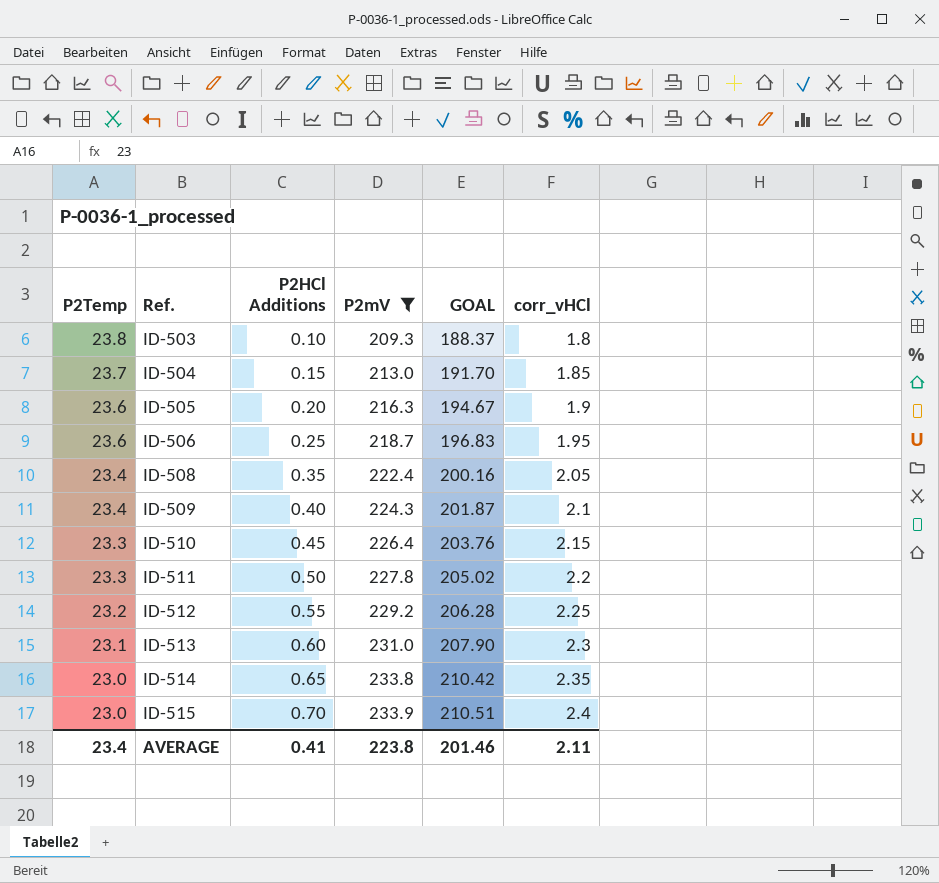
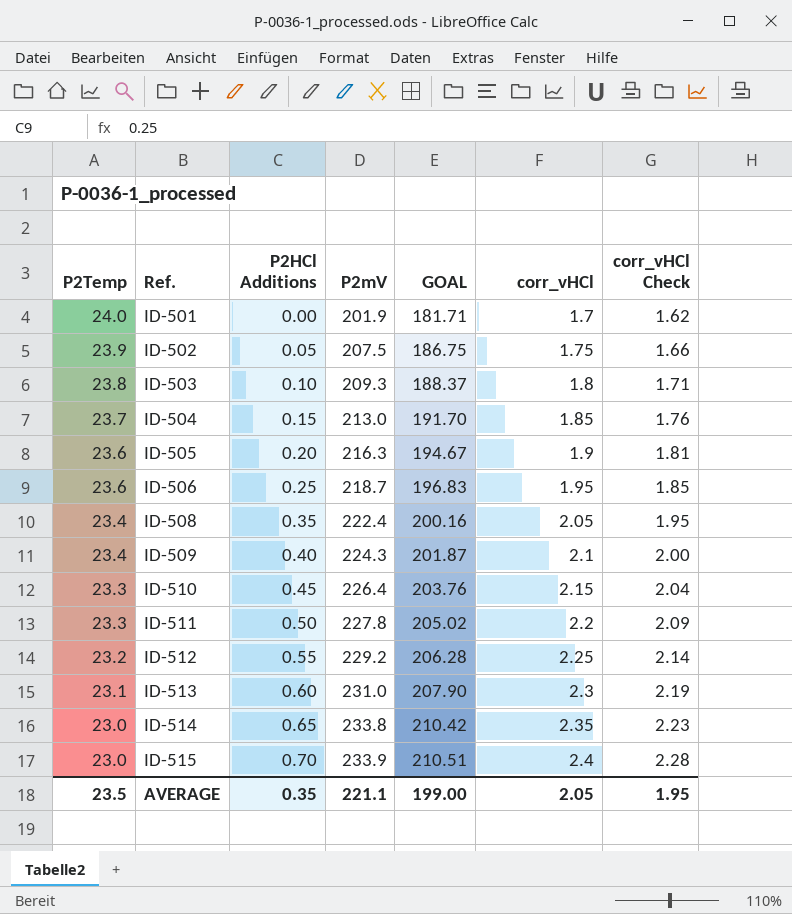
filter: P2mV >= 209.3 -> none
column corr_vHCl Check | formula: none -> [corr_vHCl] * 0.95
AVERAGE | P2Temp: 23.4 -> 23.5
AVERAGE | P2HCl Additions: 0.41 -> 0.35
AVERAGE | P2mV: 223.8 -> 221.1
AVERAGE | GOAL: 201.46 -> 199.00
AVERAGE | corr_vHCl: 2.11 -> 2.05

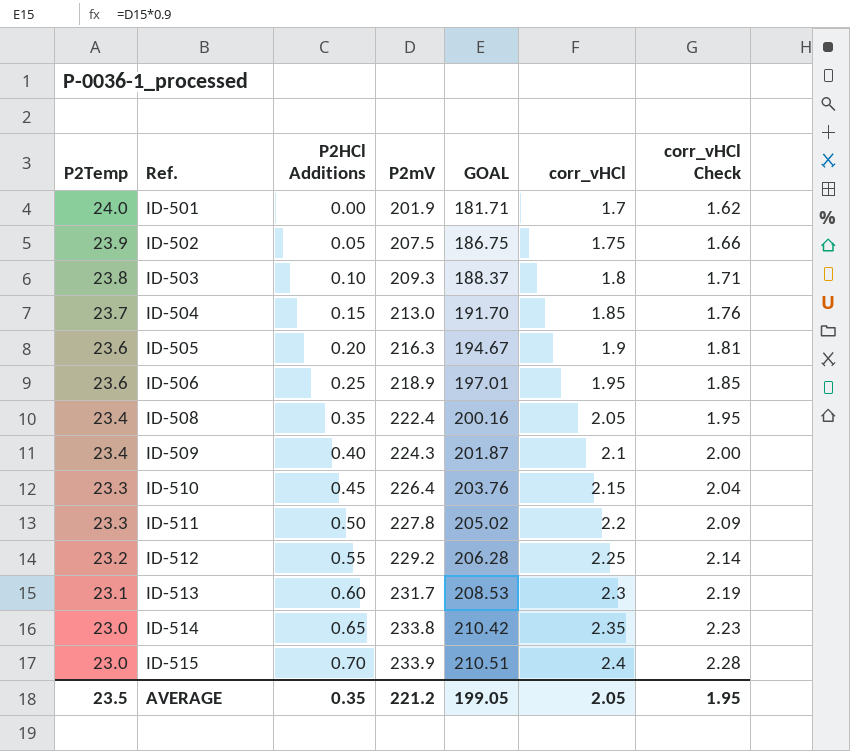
ID-506 | P2mV: 218.7 -> 218.9
ID-506 | GOAL: 196.83 -> 197.01
ID-513 | P2mV: 231.0 -> 231.7
ID-513 | GOAL: 207.90 -> 208.53
AVERAGE | P2mV: 221.1 -> 221.2
AVERAGE | GOAL: 199.00 -> 199.05

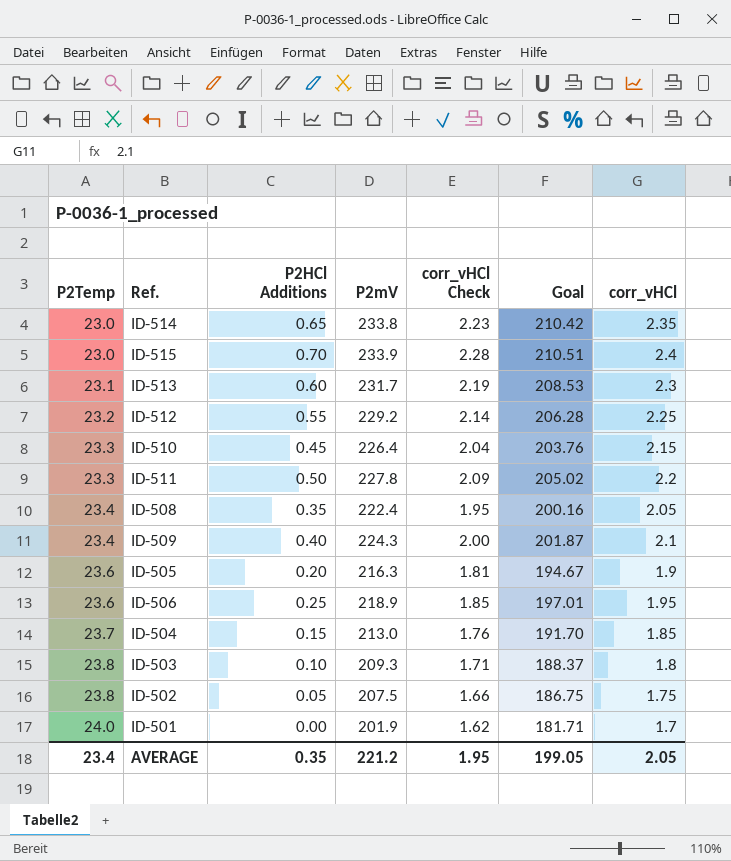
row order: P2Temp descending -> P2Temp ascending
column corr_vHCl Check | position: 7 -> 5
column name: GOAL -> Goal
ID-502 | P2Temp: 23.9 -> 23.8
AVERAGE | P2Temp: 23.5 -> 23.4

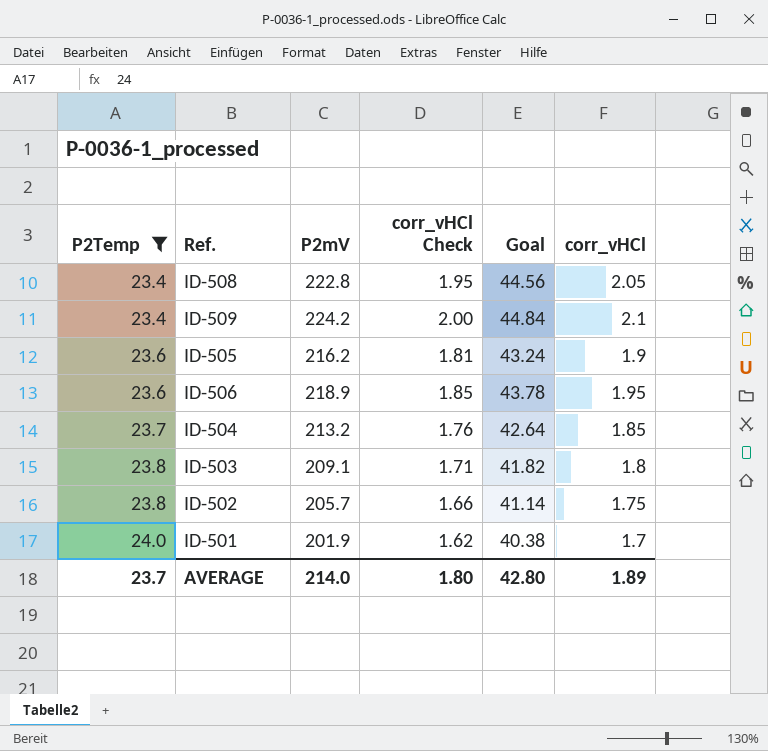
filter: none -> P2Temp >= 23.4
column P2HCl Additions | position: 3 -> none
column Goal | formula: [P2mV] * 0.9 -> [P2mV] * 0.2
ID-508 | P2mV: 222.4 -> 222.8
ID-509 | P2mV: 224.3 -> 224.2
ID-505 | P2mV: 216.3 -> 216.2
ID-504 | P2mV: 213.0 -> 213.2
ID-503 | P2mV: 209.3 -> 209.1
ID-502 | P2mV: 207.5 -> 205.7
AVERAGE | P2Temp: 23.4 -> 23.7
AVERAGE | P2mV: 221.2 -> 214.0
AVERAGE | corr_vHCl Check: 1.95 -> 1.80
AVERAGE | Goal: 199.05 -> 42.80
AVERAGE | corr_vHCl: 2.05 -> 1.89

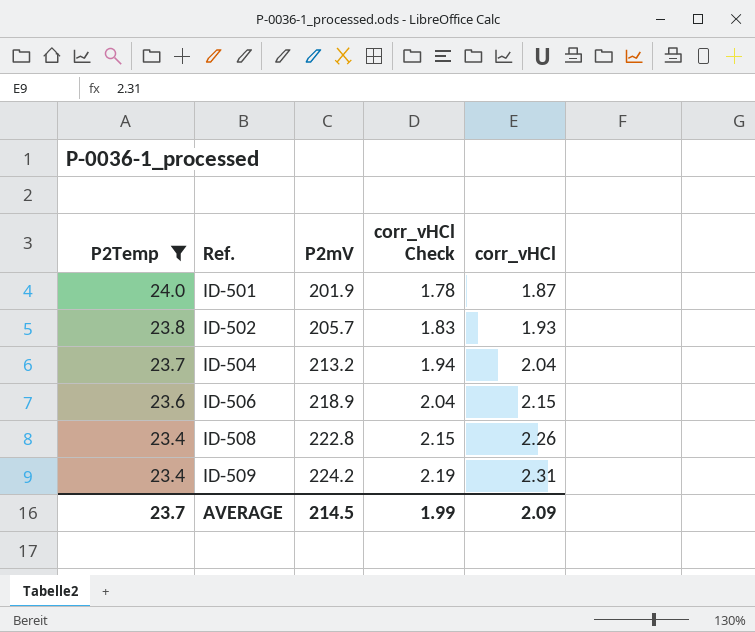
row order: P2Temp ascending -> P2Temp descending
column Goal | formula: [P2mV] * 0.2 -> none
row ID-505: 23.6 | 216.2 | 1.81 | 43.24 | 1.9 -> none
row ID-503: 23.8 | 209.1 | 1.71 | 41.82 | 1.8 -> none
ID-501 | corr_vHCl Check: 1.62 -> 1.78
ID-501 | corr_vHCl: 1.7 -> 1.87
ID-502 | corr_vHCl Check: 1.66 -> 1.83
ID-502 | corr_vHCl: 1.75 -> 1.93
ID-504 | corr_vHCl Check: 1.76 -> 1.94
ID-504 | corr_vHCl: 1.85 -> 2.04
ID-506 | corr_vHCl Check: 1.85 -> 2.04
ID-506 | corr_vHCl: 1.95 -> 2.15
ID-508 | corr_vHCl Check: 1.95 -> 2.15
ID-508 | corr_vHCl: 2.05 -> 2.26
ID-509 | corr_vHCl Check: 2.00 -> 2.19
ID-509 | corr_vHCl: 2.1 -> 2.31
AVERAGE | P2mV: 214.0 -> 214.5
AVERAGE | corr_vHCl Check: 1.80 -> 1.99
AVERAGE | corr_vHCl: 1.89 -> 2.09

